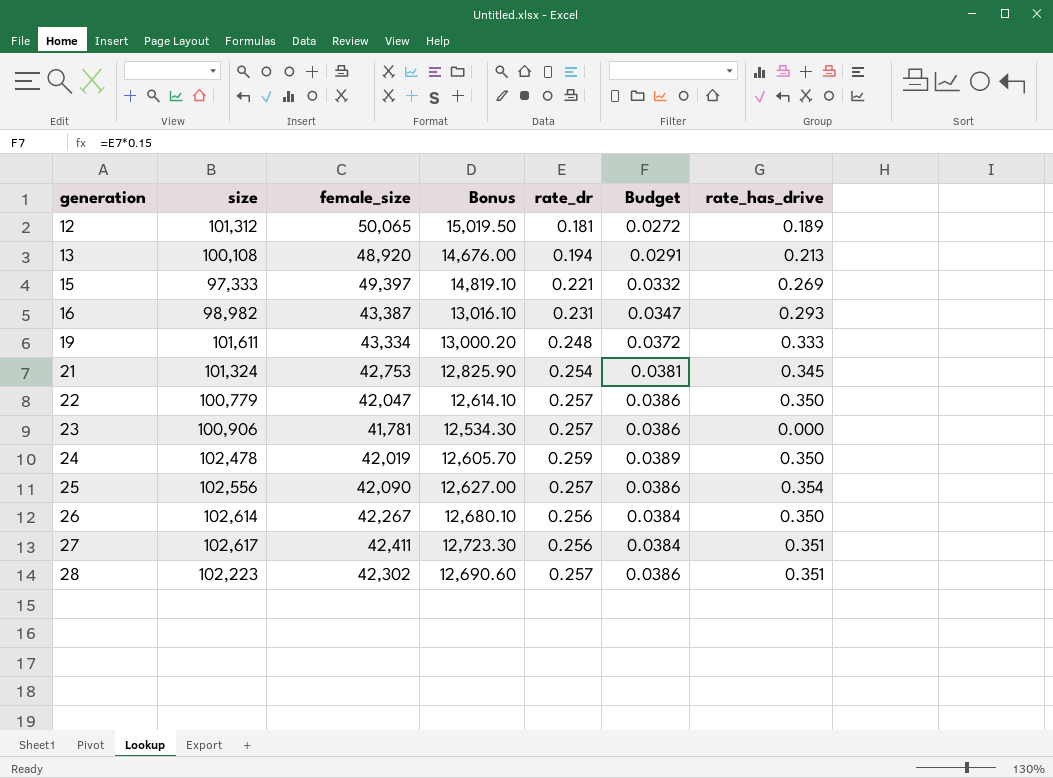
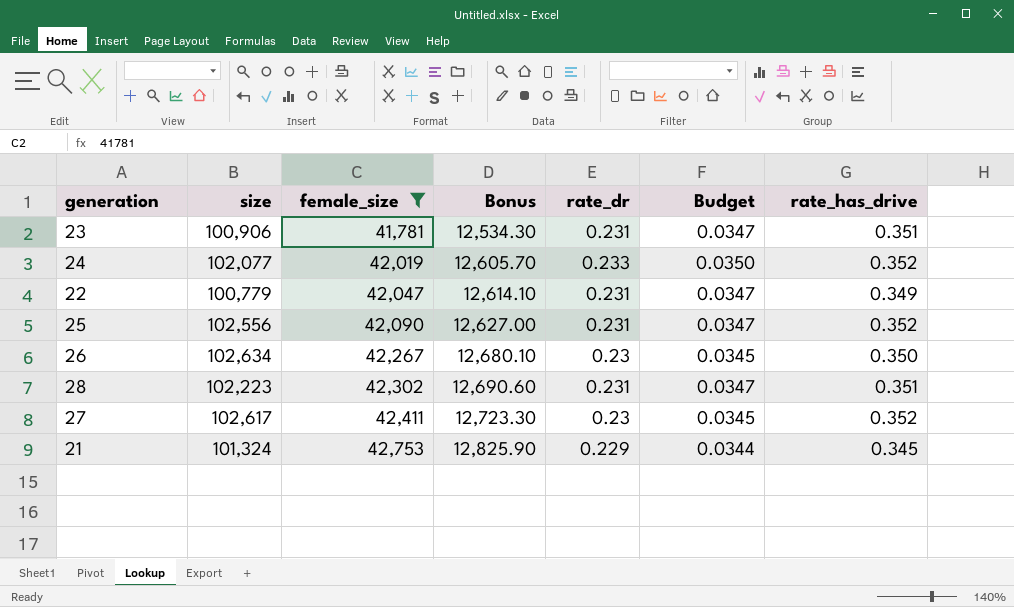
filter: none -> female_size <= 42,753
row order: generation ascending -> female_size ascending
23 | rate_dr: 0.257 -> 0.231
23 | Budget: 0.0386 -> 0.0347
23 | rate_has_drive: 0.000 -> 0.351
24 | size: 102,478 -> 102,077
24 | rate_dr: 0.259 -> 0.233
24 | Budget: 0.0389 -> 0.0350
24 | rate_has_drive: 0.350 -> 0.352
22 | rate_dr: 0.257 -> 0.231
22 | Budget: 0.0386 -> 0.0347
22 | rate_has_drive: 0.350 -> 0.349
25 | rate_dr: 0.257 -> 0.231
25 | Budget: 0.0386 -> 0.0347
25 | rate_has_drive: 0.354 -> 0.352
26 | size: 102,614 -> 102,634
26 | rate_dr: 0.256 -> 0.23
26 | Budget: 0.0384 -> 0.0345
28 | rate_dr: 0.257 -> 0.231
28 | Budget: 0.0386 -> 0.0347
27 | rate_dr: 0.256 -> 0.23
27 | Budget: 0.0384 -> 0.0345
27 | rate_has_drive: 0.351 -> 0.352
21 | rate_dr: 0.254 -> 0.229
21 | Budget: 0.0381 -> 0.0344

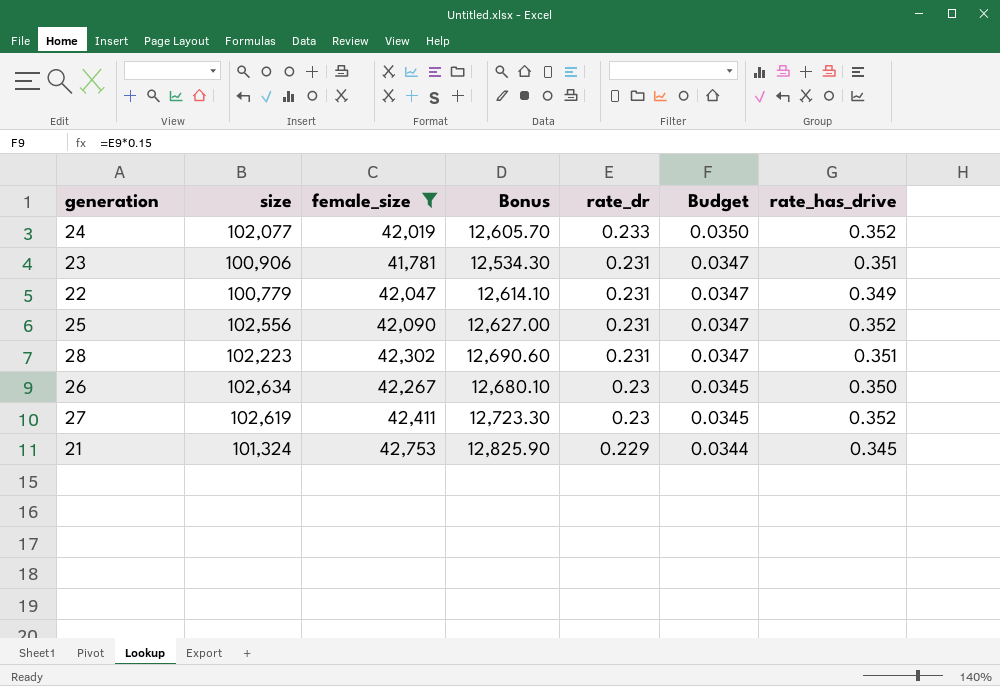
row order: female_size ascending -> rate_dr descending
27 | size: 102,617 -> 102,619

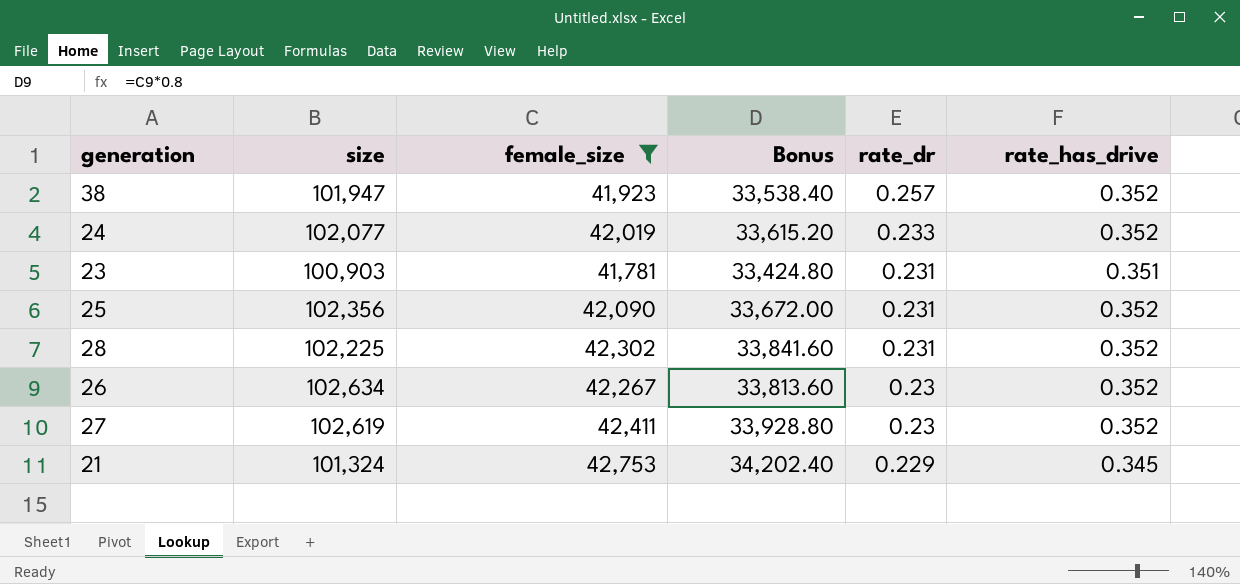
column Budget | formula: [rate_dr] * 0.15 -> none
column Bonus | formula: [female_size] * 0.3 -> [female_size] * 0.8
row 22: 100,779 | 42,047 | 12,614.10 | 0.231 | 0.0347 | 0.349 -> none
row 38: none -> 101,947 | 41,923 | 33,538.40 | 0.257 | 0.352
23 | size: 100,906 -> 100,903
25 | size: 102,556 -> 102,356
28 | size: 102,223 -> 102,225
28 | rate_has_drive: 0.351 -> 0.352
26 | rate_has_drive: 0.350 -> 0.352

